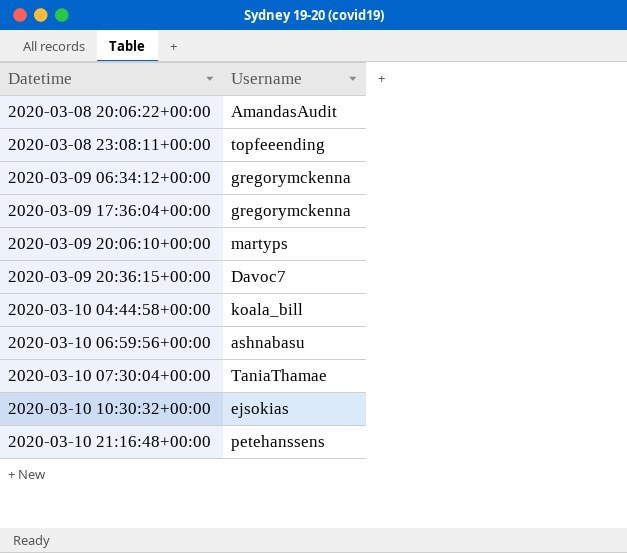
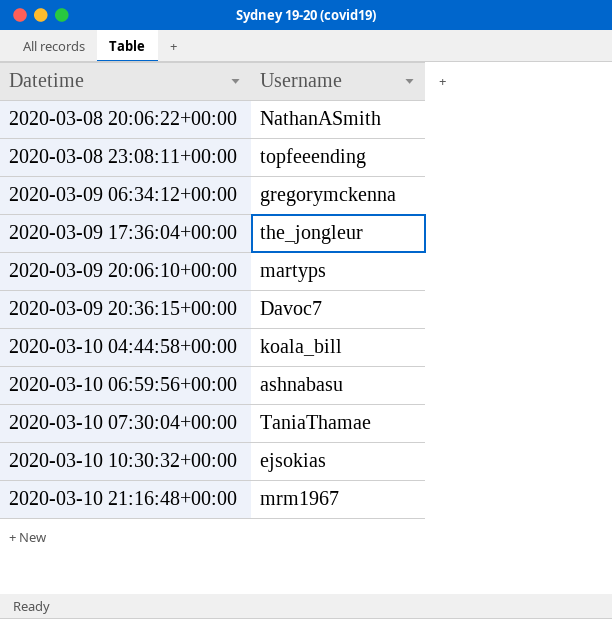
2020-03-08 20:06:22+00:00 | Username: AmandasAudit -> NathanASmith
2020-03-09 17:36:04+00:00 | Username: gregorymckenna -> the_jongleur
2020-03-10 21:16:48+00:00 | Username: petehanssens -> mrm1967

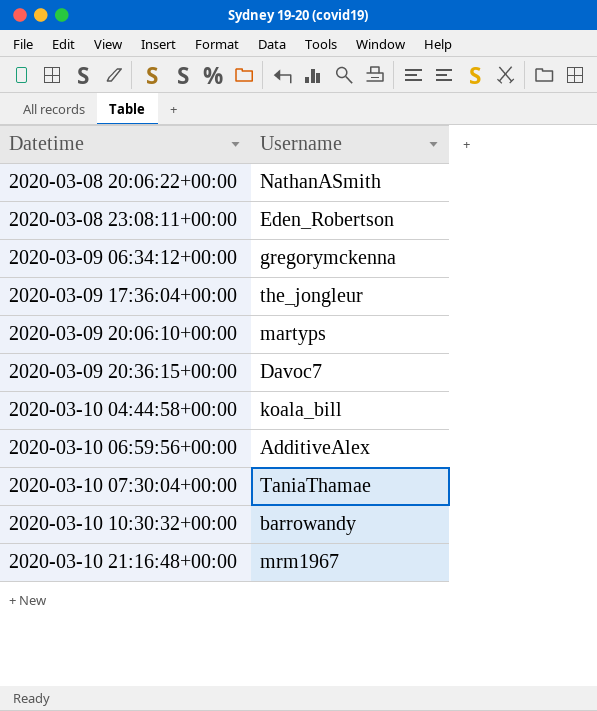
2020-03-08 23:08:11+00:00 | Username: topfeeending -> Eden_Robertson
2020-03-10 06:59:56+00:00 | Username: ashnabasu -> AdditiveAlex
2020-03-10 10:30:32+00:00 | Username: ejsokias -> barrowandy

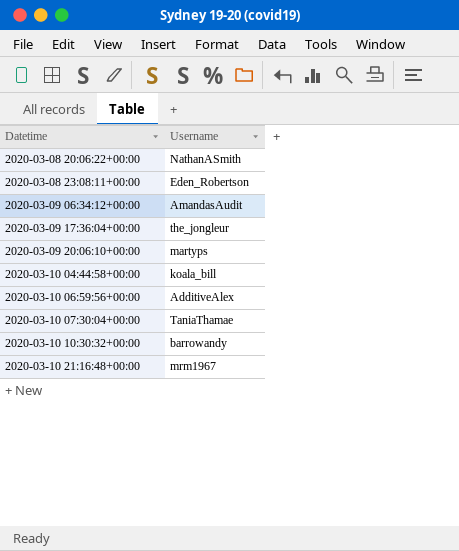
row 2020-03-09 20:36:15+00:00: Davoc7 -> none
2020-03-09 06:34:12+00:00 | Username: gregorymckenna -> AmandasAudit

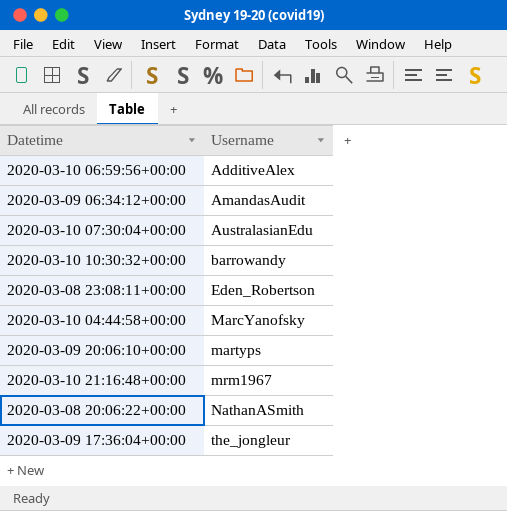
row order: Datetime ascending -> Username ascending
2020-03-10 07:30:04+00:00 | Username: TaniaThamae -> AustralasianEdu
2020-03-10 04:44:58+00:00 | Username: koala_bill -> MarcYanofsky

